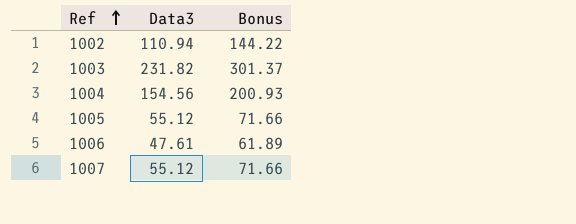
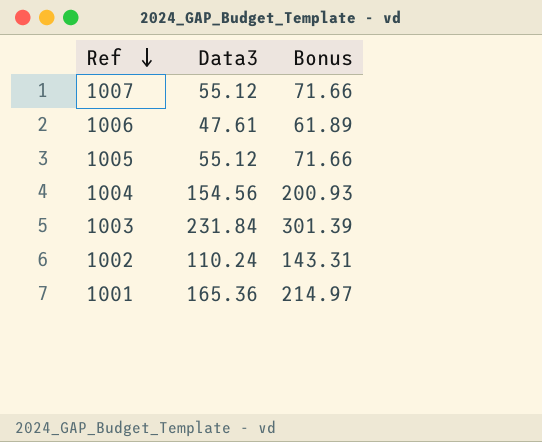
row order: Ref ascending -> Ref descending
1003 | Data3: 231.82 -> 231.84
1003 | Bonus: 301.37 -> 301.39
1002 | Data3: 110.94 -> 110.24
1002 | Bonus: 144.22 -> 143.31
row 1001: none -> 165.36 | 214.97

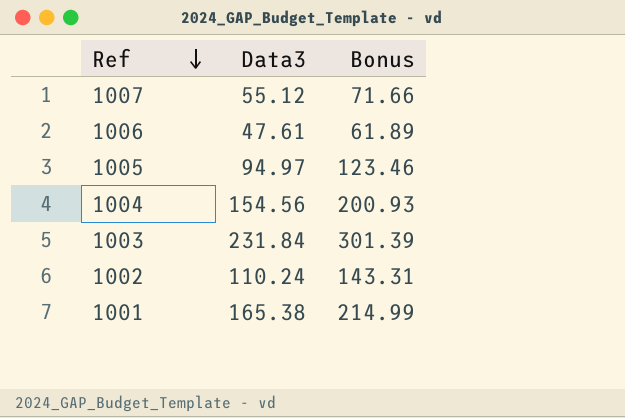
1005 | Data3: 55.12 -> 94.97
1005 | Bonus: 71.66 -> 123.46
1001 | Data3: 165.36 -> 165.38
1001 | Bonus: 214.97 -> 214.99

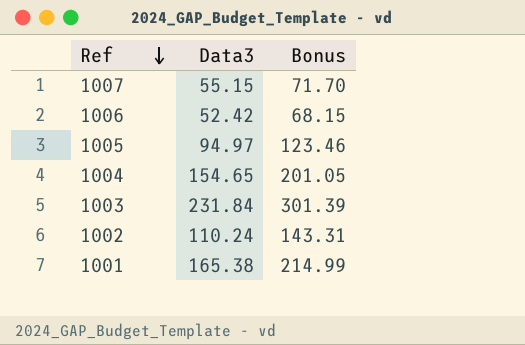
1007 | Data3: 55.12 -> 55.15
1007 | Bonus: 71.66 -> 71.70
1006 | Data3: 47.61 -> 52.42
1006 | Bonus: 61.89 -> 68.15
1004 | Data3: 154.56 -> 154.65
1004 | Bonus: 200.93 -> 201.05

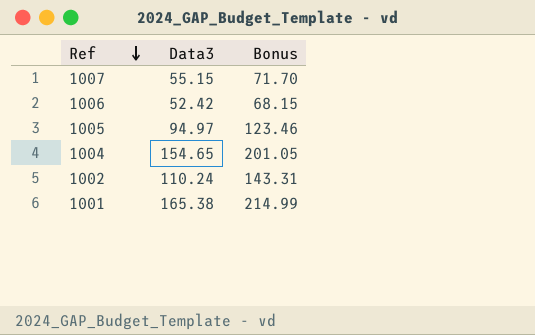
row 1003: 231.84 | 301.39 -> none

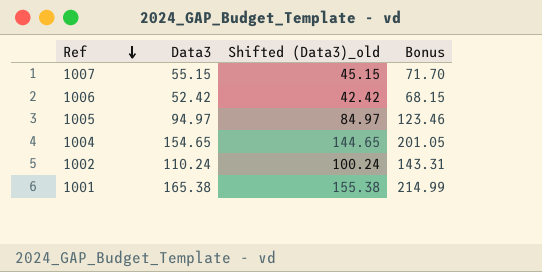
column Shifted (Data3)_old | formula: none -> [Data3] - 10

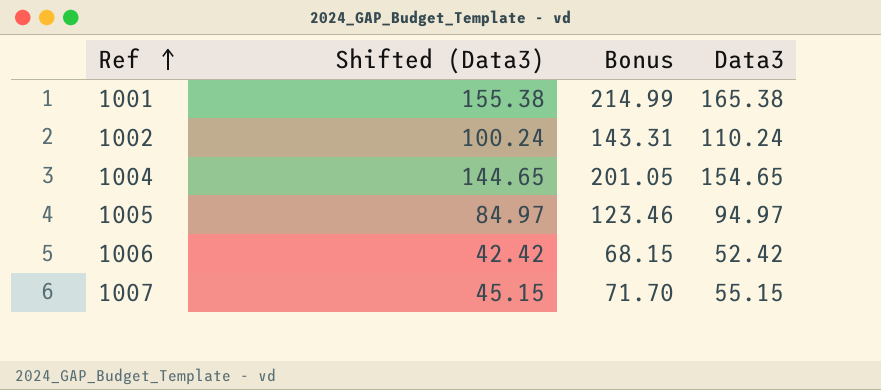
row order: Ref descending -> Ref ascending
column name: Shifted (Data3)_old -> Shifted (Data3)
column Data3 | position: 2 -> 4

